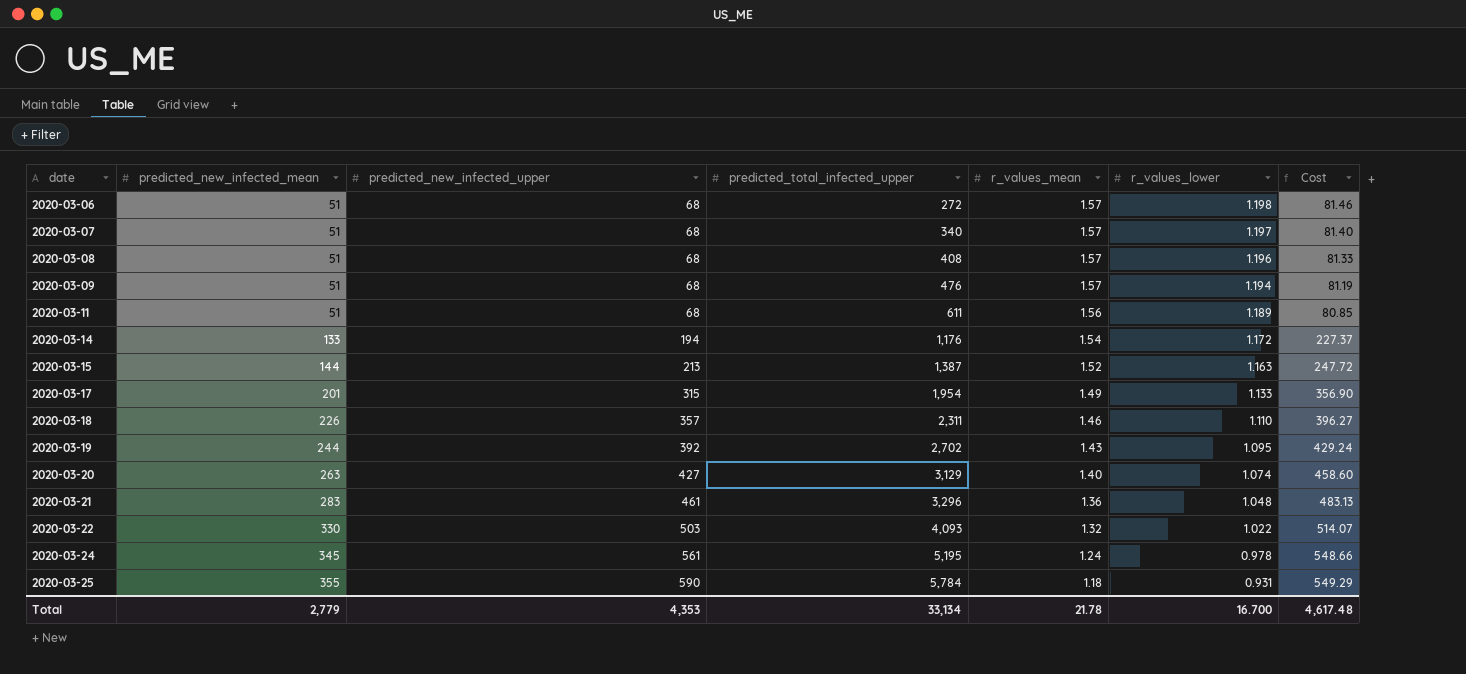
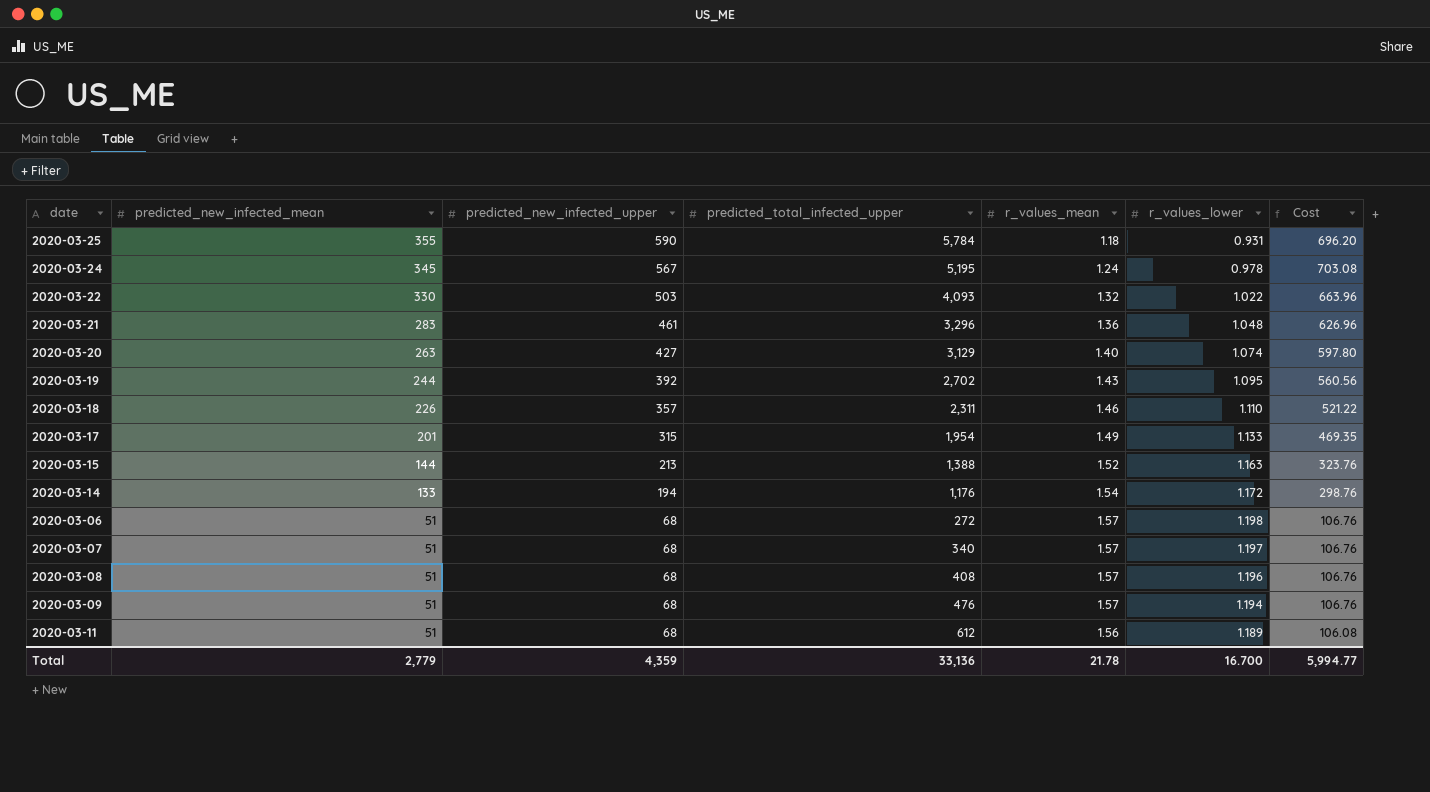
row order: date ascending -> predicted_new_infected_mean descending
column Cost | formula: [predicted_new_infected_upper] * [r_values_lower] -> [predicted_new_infected_upper] * [r_values_mean]
2020-03-24 | predicted_new_infected_upper: 561 -> 567
2020-03-15 | predicted_total_infected_upper: 1,387 -> 1,388
2020-03-11 | predicted_total_infected_upper: 611 -> 612
Total | predicted_new_infected_upper: 4,353 -> 4,359
Total | predicted_total_infected_upper: 33,134 -> 33,136
Total | Cost: 4,617.48 -> 5,994.77

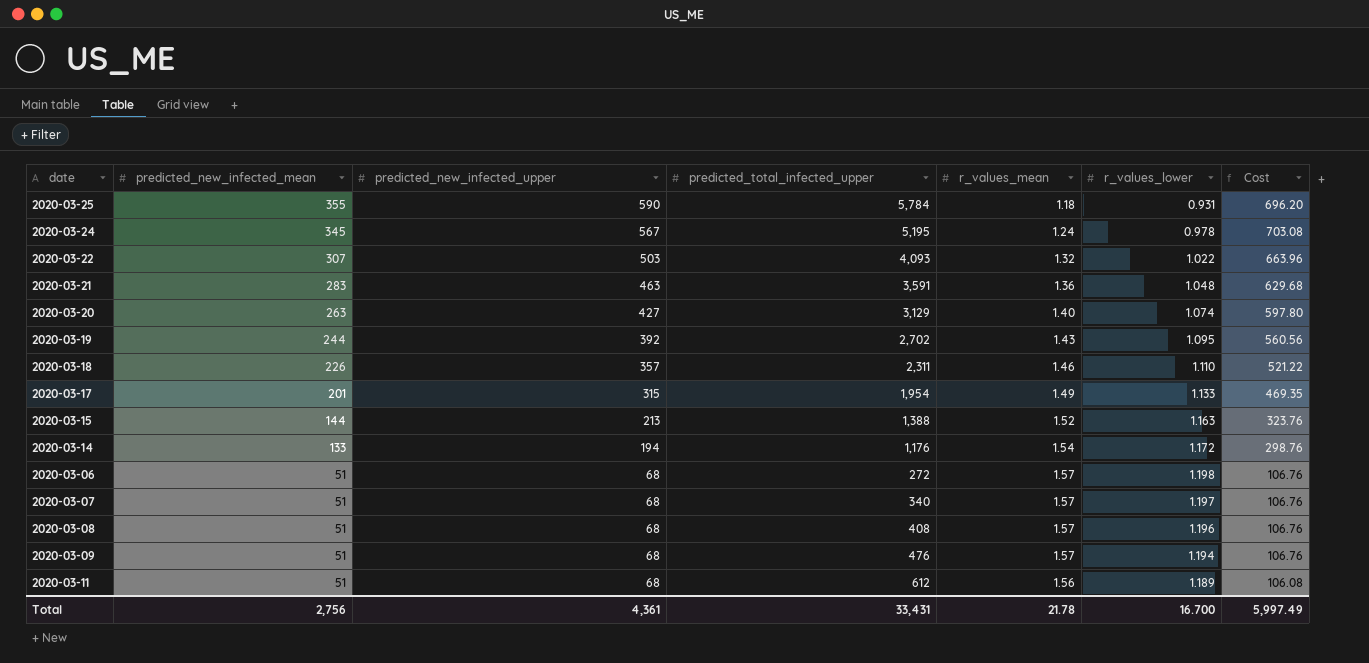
2020-03-22 | predicted_new_infected_mean: 330 -> 307
2020-03-21 | predicted_new_infected_upper: 461 -> 463
2020-03-21 | predicted_total_infected_upper: 3,296 -> 3,591
2020-03-21 | Cost: 626.96 -> 629.68
Total | predicted_new_infected_mean: 2,779 -> 2,756
Total | predicted_new_infected_upper: 4,359 -> 4,361
Total | predicted_total_infected_upper: 33,136 -> 33,431
Total | Cost: 5,994.77 -> 5,997.49

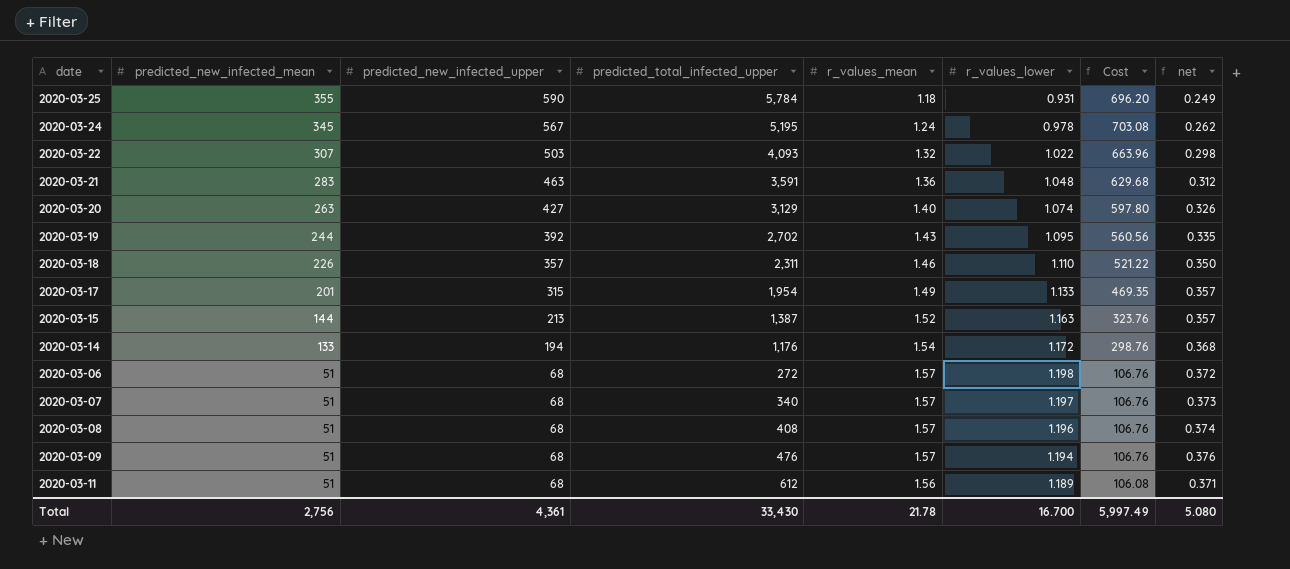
column net | formula: none -> [r_values_mean] - [r_values_lower]
2020-03-15 | predicted_total_infected_upper: 1,388 -> 1,387
Total | predicted_total_infected_upper: 33,431 -> 33,430

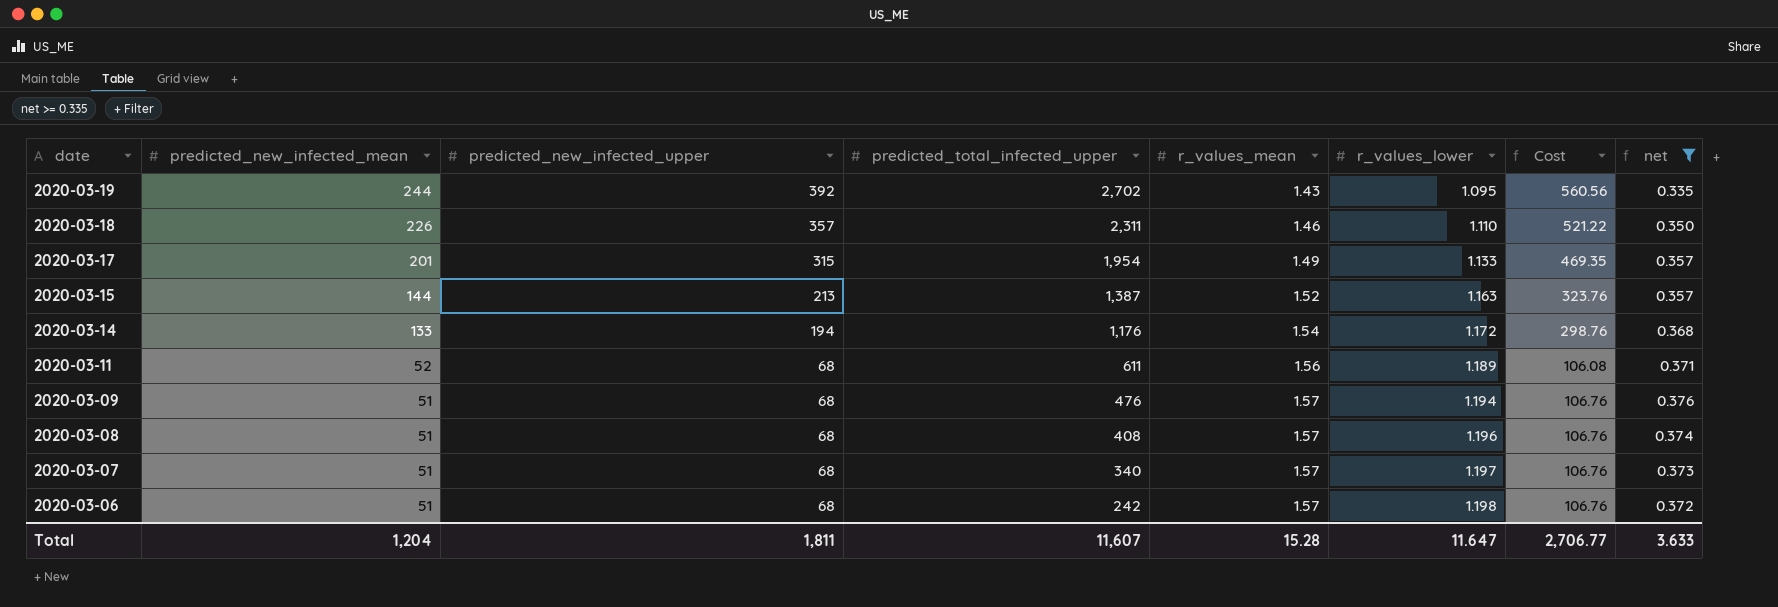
filter: none -> net >= 0.335
row order: predicted_new_infected_mean descending -> date descending
2020-03-11 | predicted_new_infected_mean: 51 -> 52
2020-03-11 | predicted_total_infected_upper: 612 -> 611
2020-03-06 | predicted_total_infected_upper: 272 -> 242
Total | predicted_new_infected_mean: 2,756 -> 1,204
Total | predicted_new_infected_upper: 4,361 -> 1,811
Total | predicted_total_infected_upper: 33,430 -> 11,607
Total | r_values_mean: 21.78 -> 15.28
Total | r_values_lower: 16.700 -> 11.647
Total | Cost: 5,997.49 -> 2,706.77
Total | net: 5.080 -> 3.633

